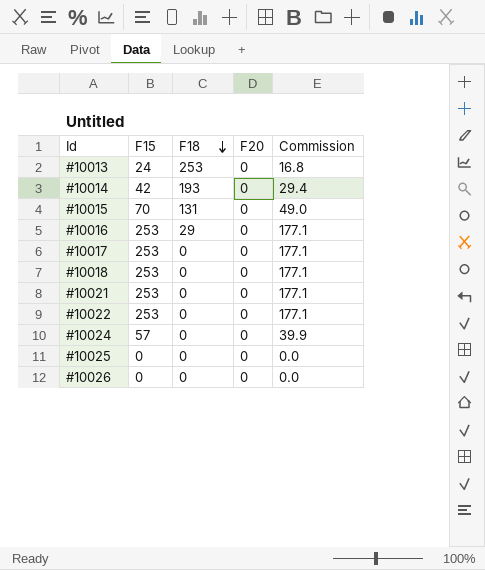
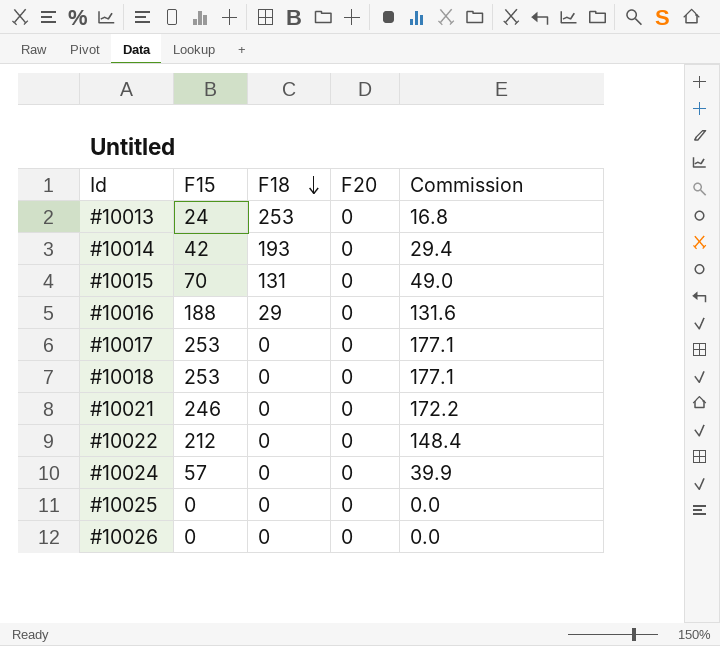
#10016 | F15: 253 -> 188
#10016 | Commission: 177.1 -> 131.6
#10021 | F15: 253 -> 246
#10021 | Commission: 177.1 -> 172.2
#10022 | F15: 253 -> 212
#10022 | Commission: 177.1 -> 148.4

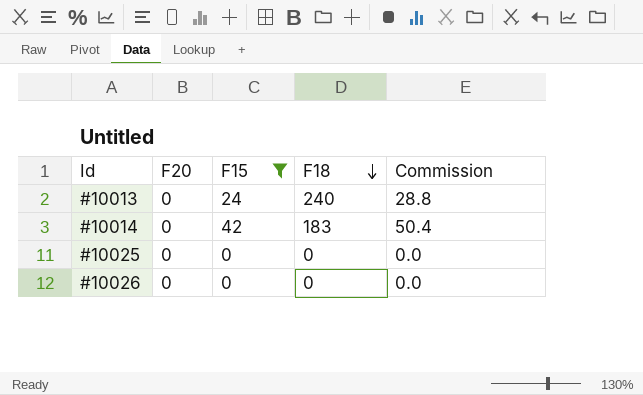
filter: none -> F15 <= 42
column F20 | position: 4 -> 2
column Commission | formula: [F15] * 0.7 -> [F15] * 1.2
#10013 | F18: 253 -> 240
#10014 | F18: 193 -> 183

